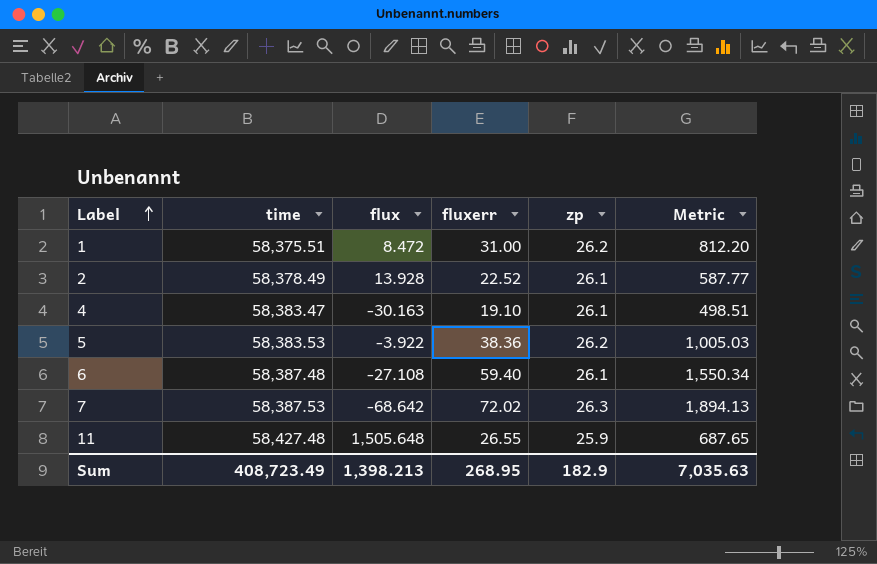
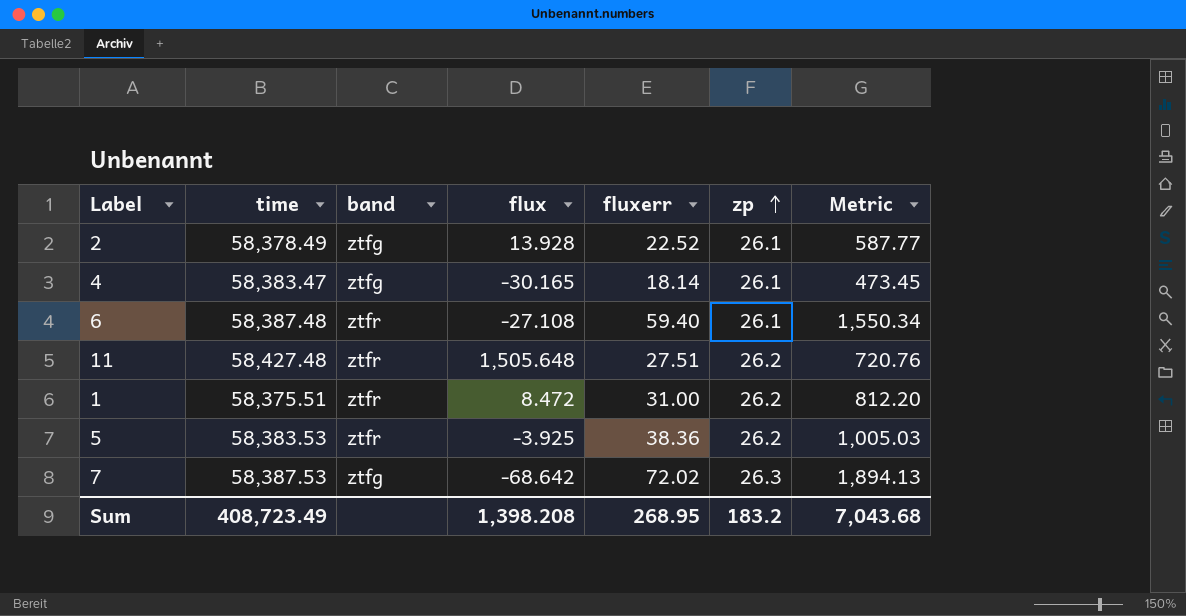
row order: Label ascending -> zp ascending
column band | position: none -> 3
4 | flux: -30.163 -> -30.165
4 | fluxerr: 19.10 -> 18.14
4 | Metric: 498.51 -> 473.45
11 | fluxerr: 26.55 -> 27.51
11 | zp: 25.9 -> 26.2
11 | Metric: 687.65 -> 720.76
5 | flux: -3.922 -> -3.925
Sum | flux: 1,398.213 -> 1,398.208
Sum | zp: 182.9 -> 183.2
Sum | Metric: 7,035.63 -> 7,043.68

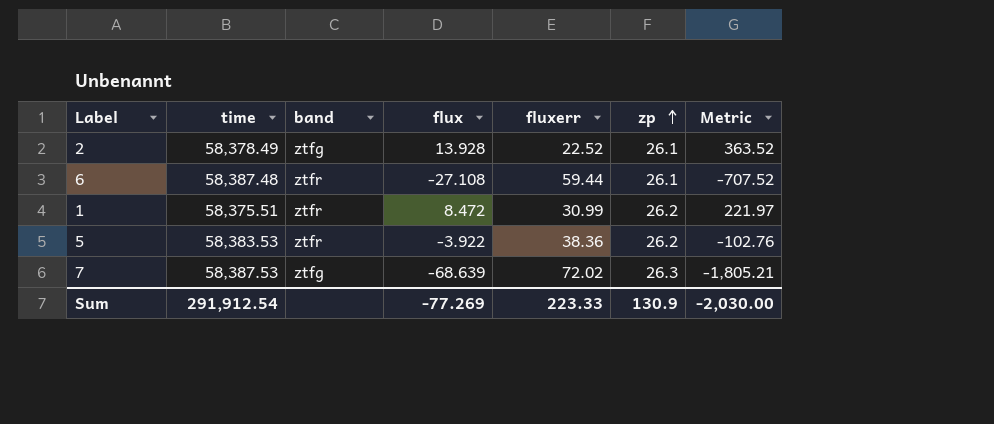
column Metric | formula: [fluxerr] * [zp] -> [flux] * [zp]
row 4: 58,383.47 | ztfg | -30.165 | 18.14 | 26.1 | 473.45 -> none
row 11: 58,427.48 | ztfr | 1,505.648 | 27.51 | 26.2 | 720.76 -> none
6 | fluxerr: 59.40 -> 59.44
1 | fluxerr: 31.00 -> 30.99
5 | flux: -3.925 -> -3.922
7 | flux: -68.642 -> -68.639
Sum | time: 408,723.49 -> 291,912.54
Sum | flux: 1,398.208 -> -77.269
Sum | fluxerr: 268.95 -> 223.33
Sum | zp: 183.2 -> 130.9
Sum | Metric: 7,043.68 -> -2,030.00

